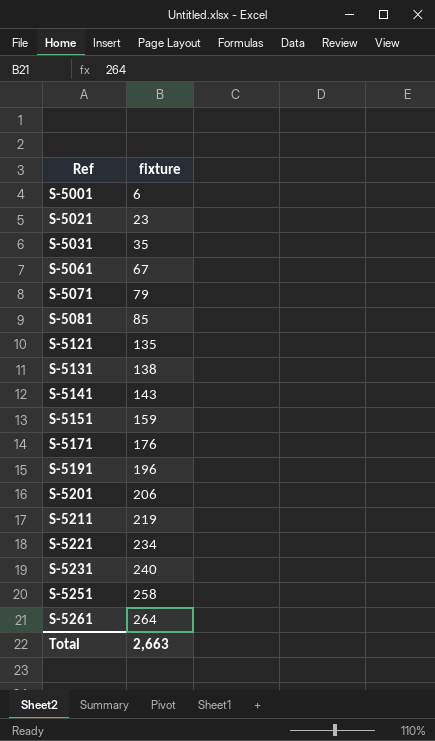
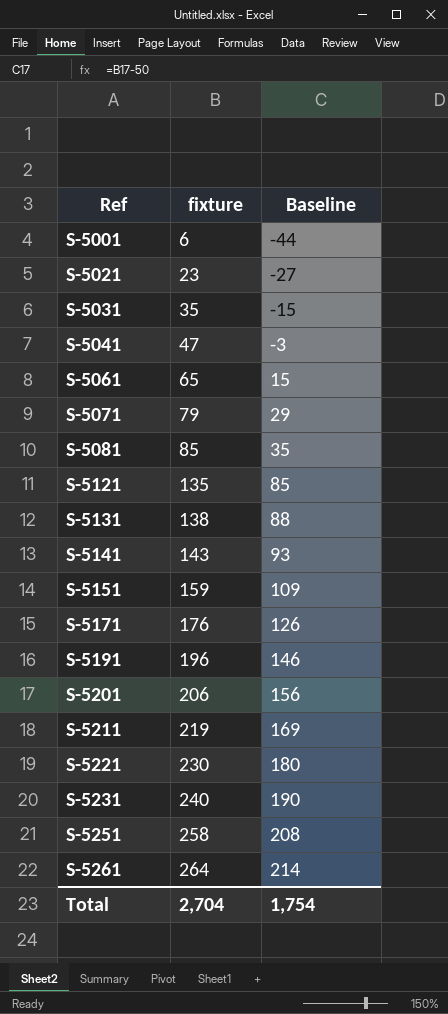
column Baseline | formula: none -> [fixture] - 50
row S-5041: none -> 47 | -3
S-5061 | fixture: 67 -> 65
S-5221 | fixture: 234 -> 230
Total | fixture: 2,663 -> 2,704

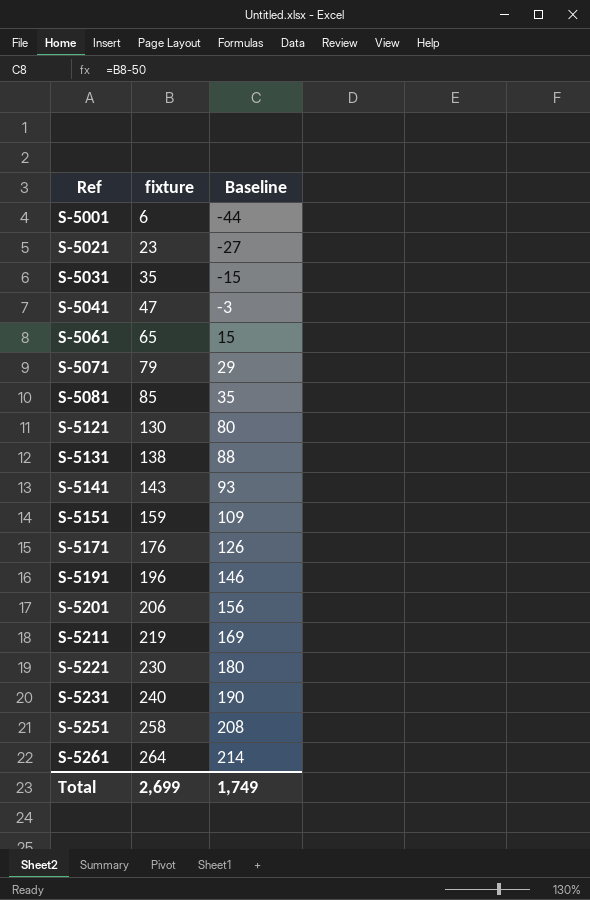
S-5121 | fixture: 135 -> 130
S-5121 | Baseline: 85 -> 80
Total | fixture: 2,704 -> 2,699
Total | Baseline: 1,754 -> 1,749

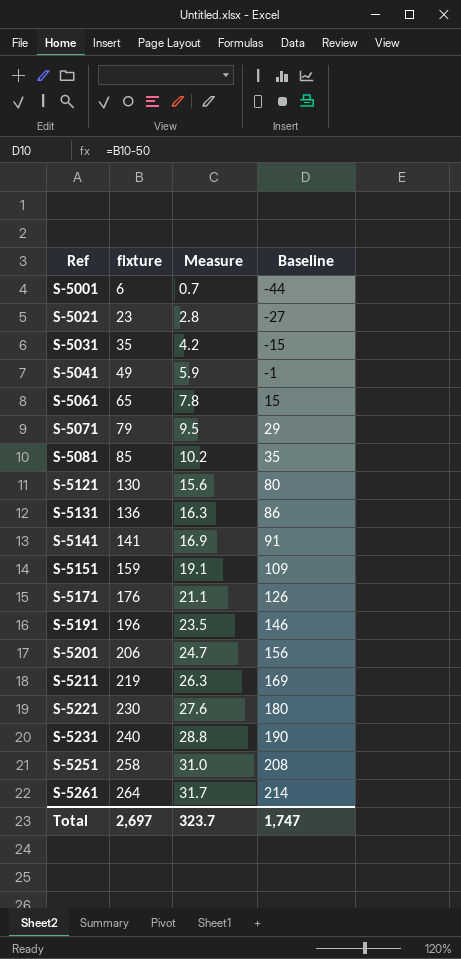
column Measure | formula: none -> [fixture] * 0.12
S-5041 | fixture: 47 -> 49
S-5041 | Baseline: -3 -> -1
S-5131 | fixture: 138 -> 136
S-5131 | Baseline: 88 -> 86
S-5141 | fixture: 143 -> 141
S-5141 | Baseline: 93 -> 91
Total | fixture: 2,699 -> 2,697
Total | Baseline: 1,749 -> 1,747

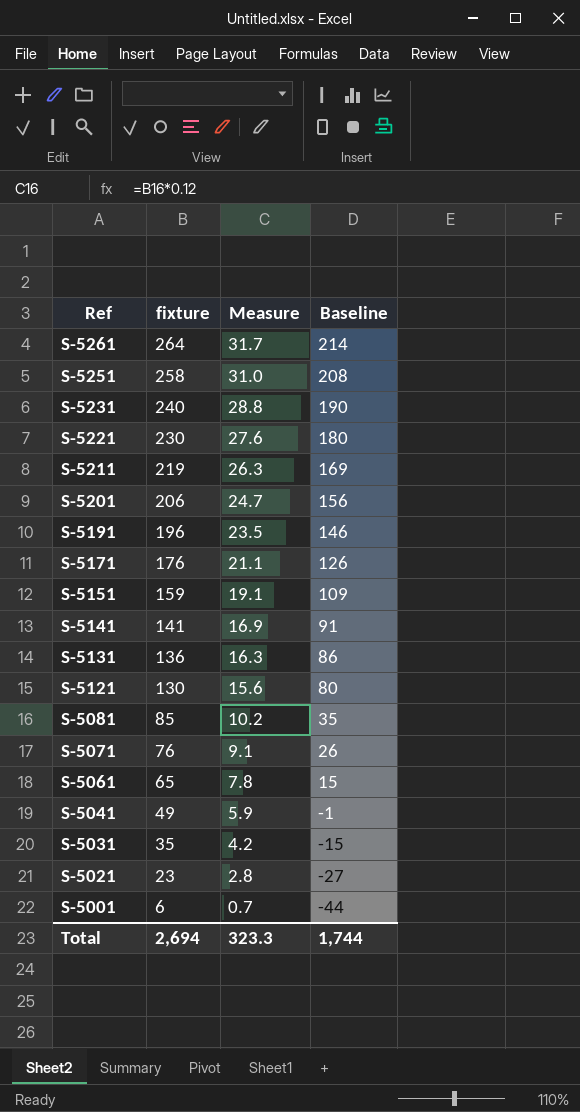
row order: Ref ascending -> Ref descending
S-5071 | fixture: 79 -> 76
S-5071 | Measure: 9.5 -> 9.1
S-5071 | Baseline: 29 -> 26
Total | fixture: 2,697 -> 2,694
Total | Measure: 323.7 -> 323.3
Total | Baseline: 1,747 -> 1,744

